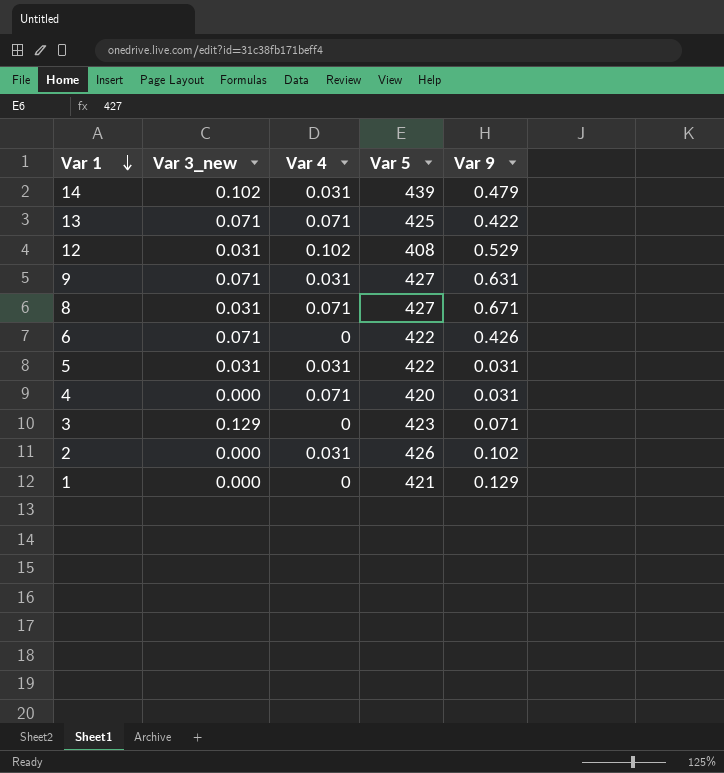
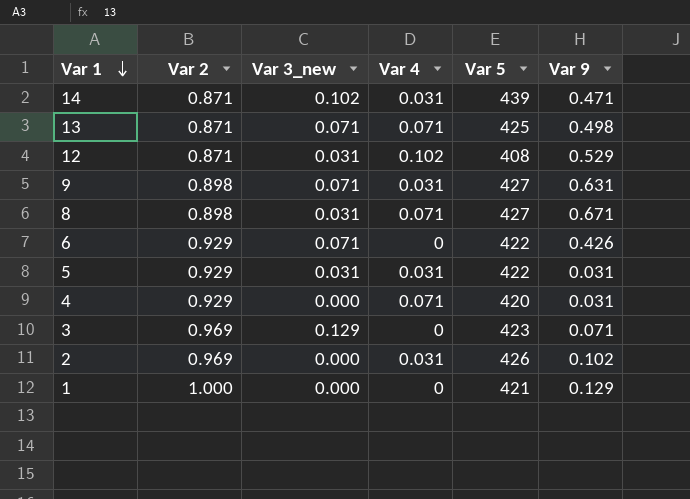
column Var 2 | position: none -> 2
14 | Var 9: 0.479 -> 0.471
13 | Var 9: 0.422 -> 0.498

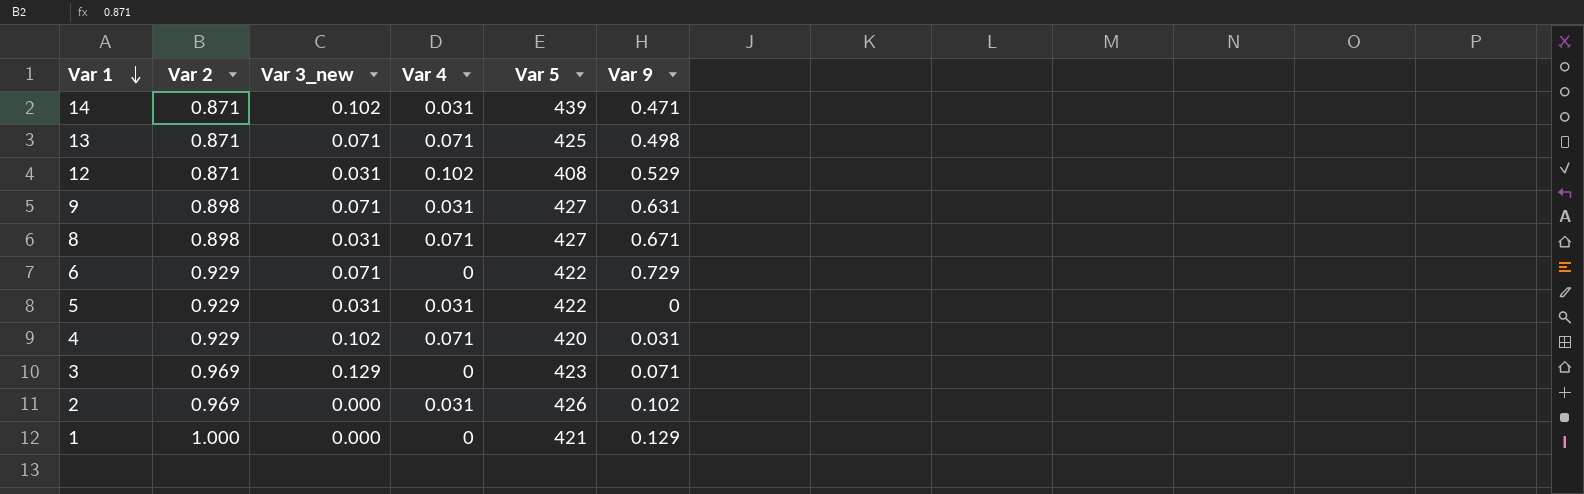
6 | Var 9: 0.426 -> 0.729
5 | Var 9: 0.031 -> 0
4 | Var 3_new: 0.000 -> 0.102

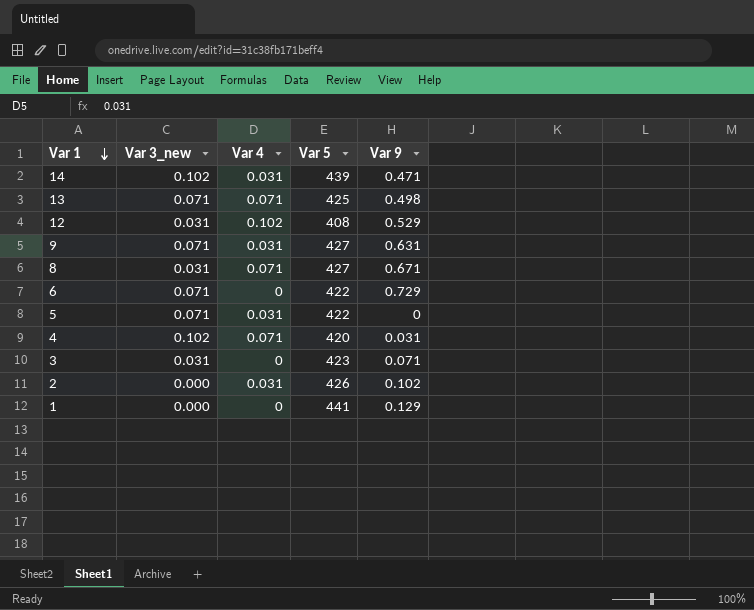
column Var 2 | position: 2 -> none
5 | Var 3_new: 0.031 -> 0.071
3 | Var 3_new: 0.129 -> 0.031
1 | Var 5: 421 -> 441

